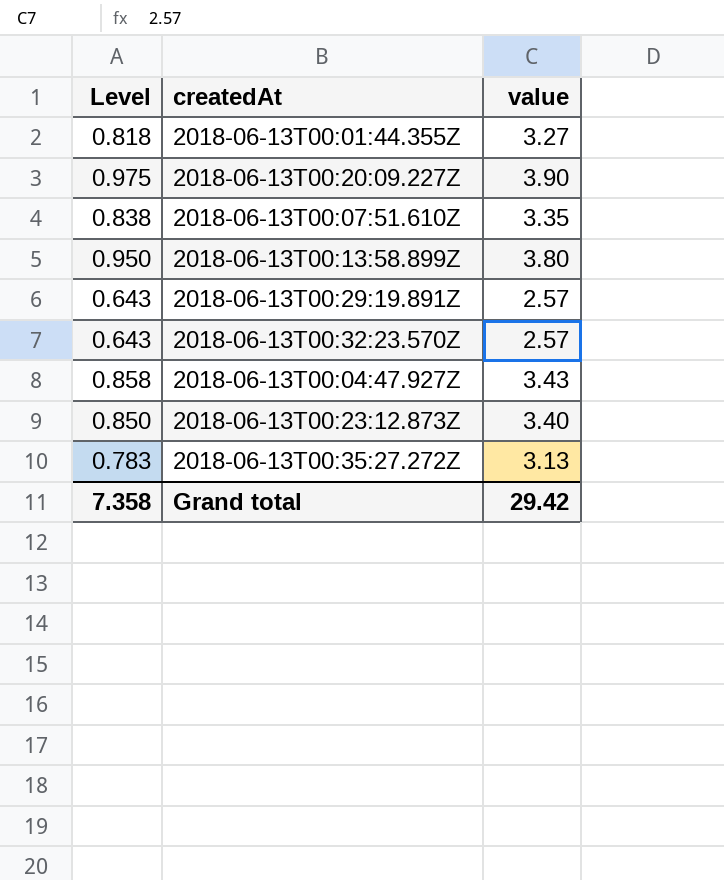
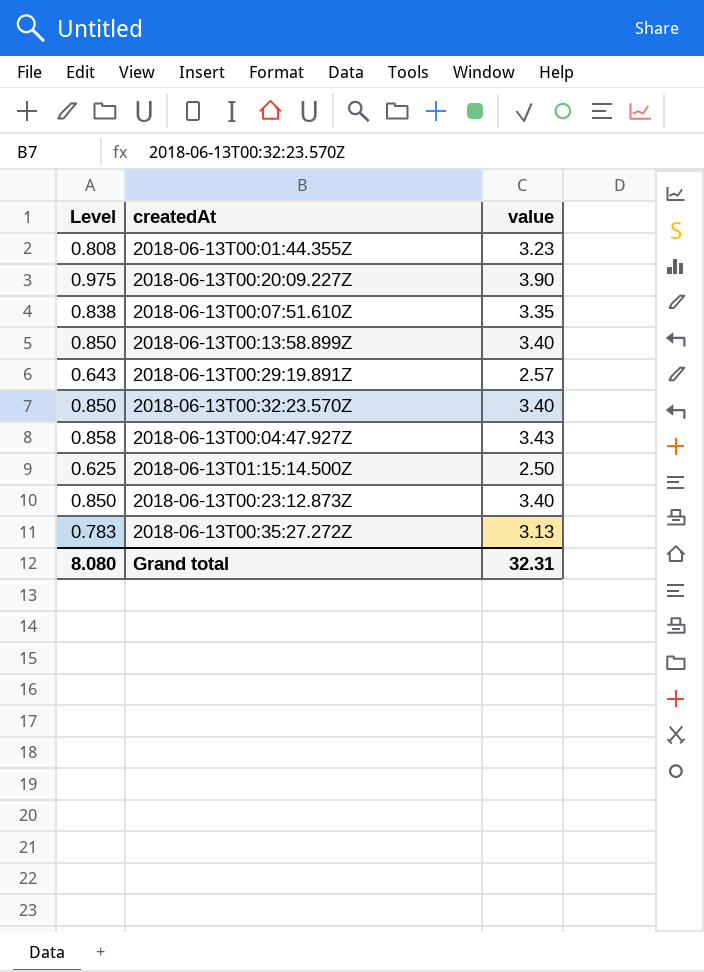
2018-06-13T00:01:44.355Z | Level: 0.818 -> 0.808
2018-06-13T00:01:44.355Z | value: 3.27 -> 3.23
2018-06-13T00:13:58.899Z | Level: 0.950 -> 0.850
2018-06-13T00:13:58.899Z | value: 3.80 -> 3.40
2018-06-13T00:32:23.570Z | Level: 0.643 -> 0.850
2018-06-13T00:32:23.570Z | value: 2.57 -> 3.40
row 2018-06-13T01:15:14.500Z: none -> 0.625 | 2.50
Grand total | Level: 7.358 -> 8.080
Grand total | value: 29.42 -> 32.31

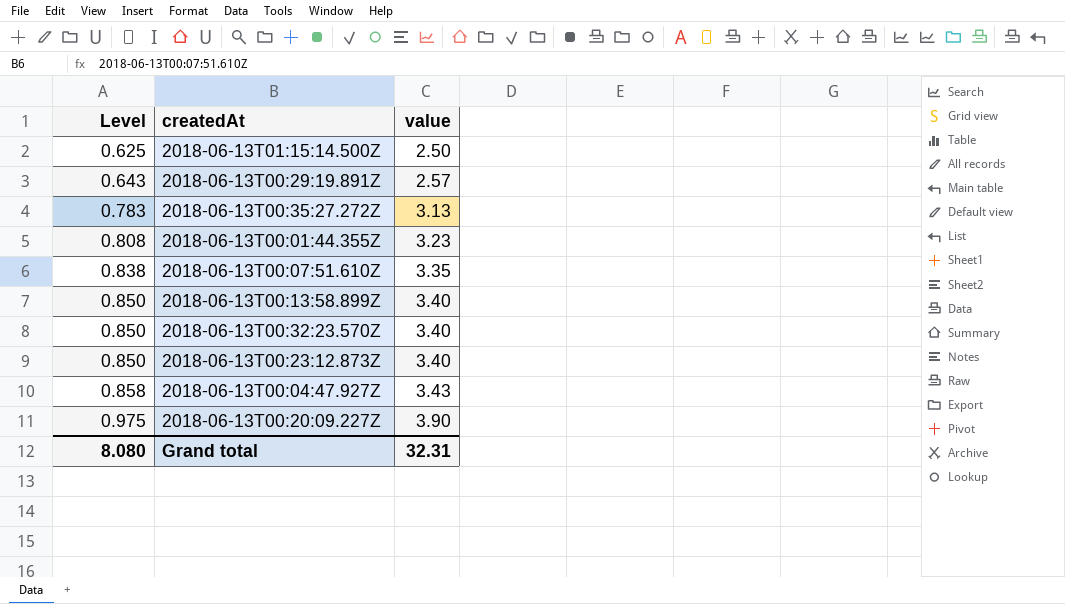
row order: none -> Level ascending

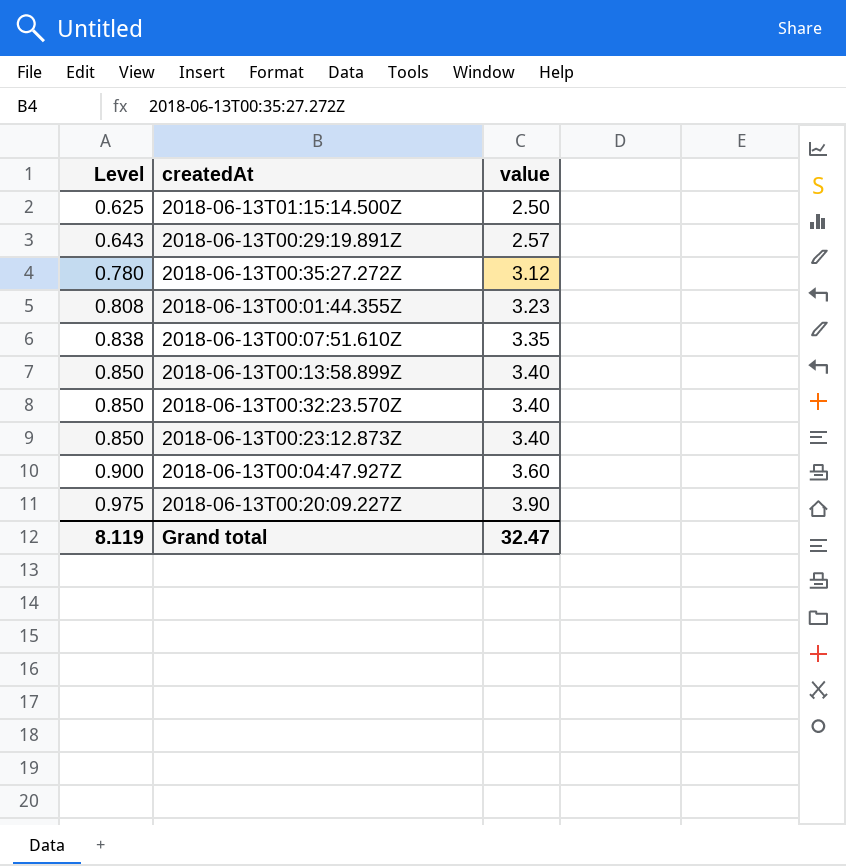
2018-06-13T00:35:27.272Z | Level: 0.783 -> 0.780
2018-06-13T00:35:27.272Z | value: 3.13 -> 3.12
2018-06-13T00:04:47.927Z | Level: 0.858 -> 0.900
2018-06-13T00:04:47.927Z | value: 3.43 -> 3.60
Grand total | Level: 8.080 -> 8.119
Grand total | value: 32.31 -> 32.47

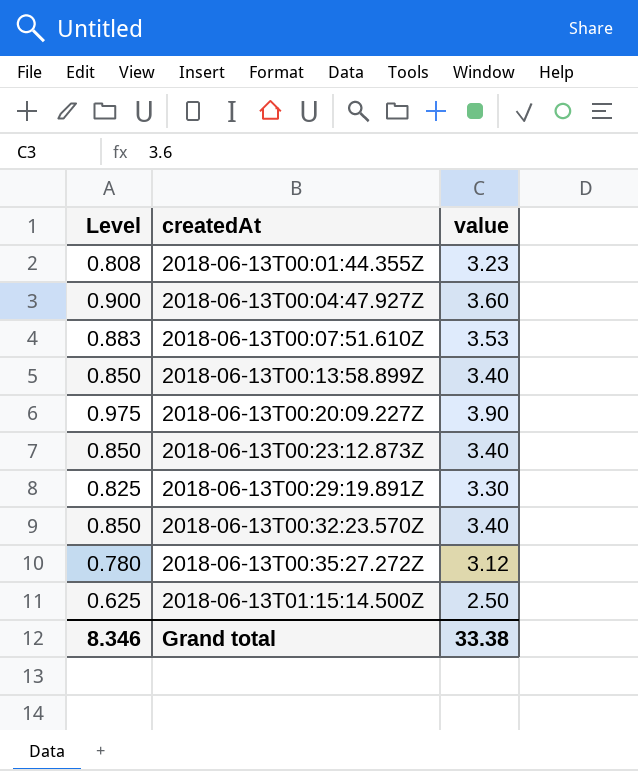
row order: Level ascending -> createdAt ascending
2018-06-13T00:07:51.610Z | Level: 0.838 -> 0.883
2018-06-13T00:07:51.610Z | value: 3.35 -> 3.53
2018-06-13T00:29:19.891Z | Level: 0.643 -> 0.825
2018-06-13T00:29:19.891Z | value: 2.57 -> 3.30
Grand total | Level: 8.119 -> 8.346
Grand total | value: 32.47 -> 33.38

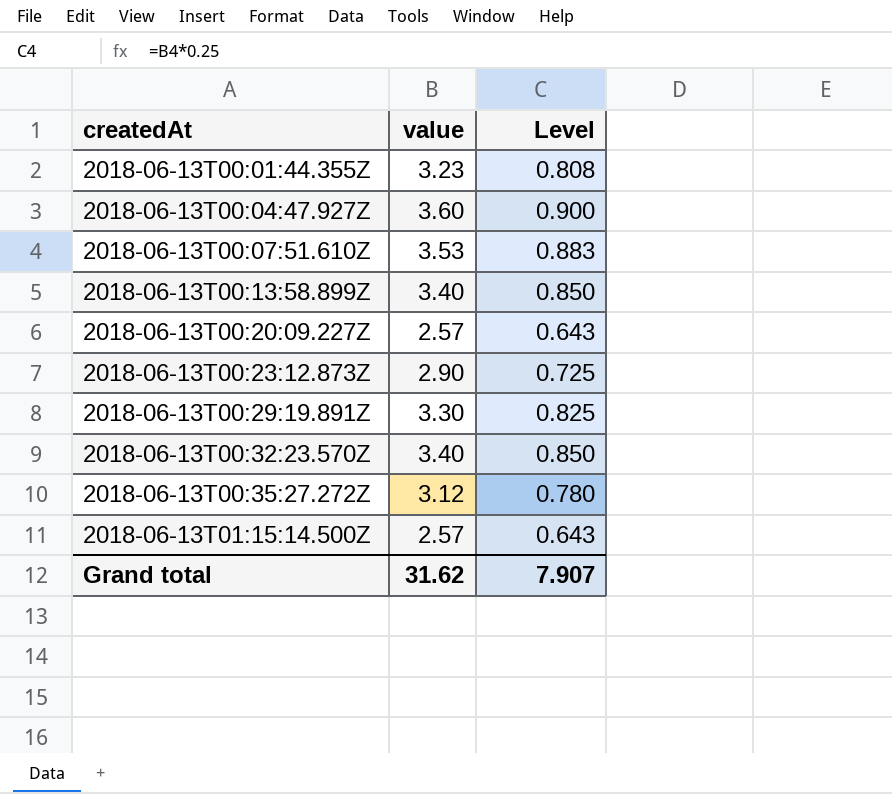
column Level | position: 1 -> 3
2018-06-13T00:20:09.227Z | value: 3.90 -> 2.57
2018-06-13T00:20:09.227Z | Level: 0.975 -> 0.643
2018-06-13T00:23:12.873Z | value: 3.40 -> 2.90
2018-06-13T00:23:12.873Z | Level: 0.850 -> 0.725
2018-06-13T01:15:14.500Z | value: 2.50 -> 2.57
2018-06-13T01:15:14.500Z | Level: 0.625 -> 0.643
Grand total | value: 33.38 -> 31.62
Grand total | Level: 8.346 -> 7.907

